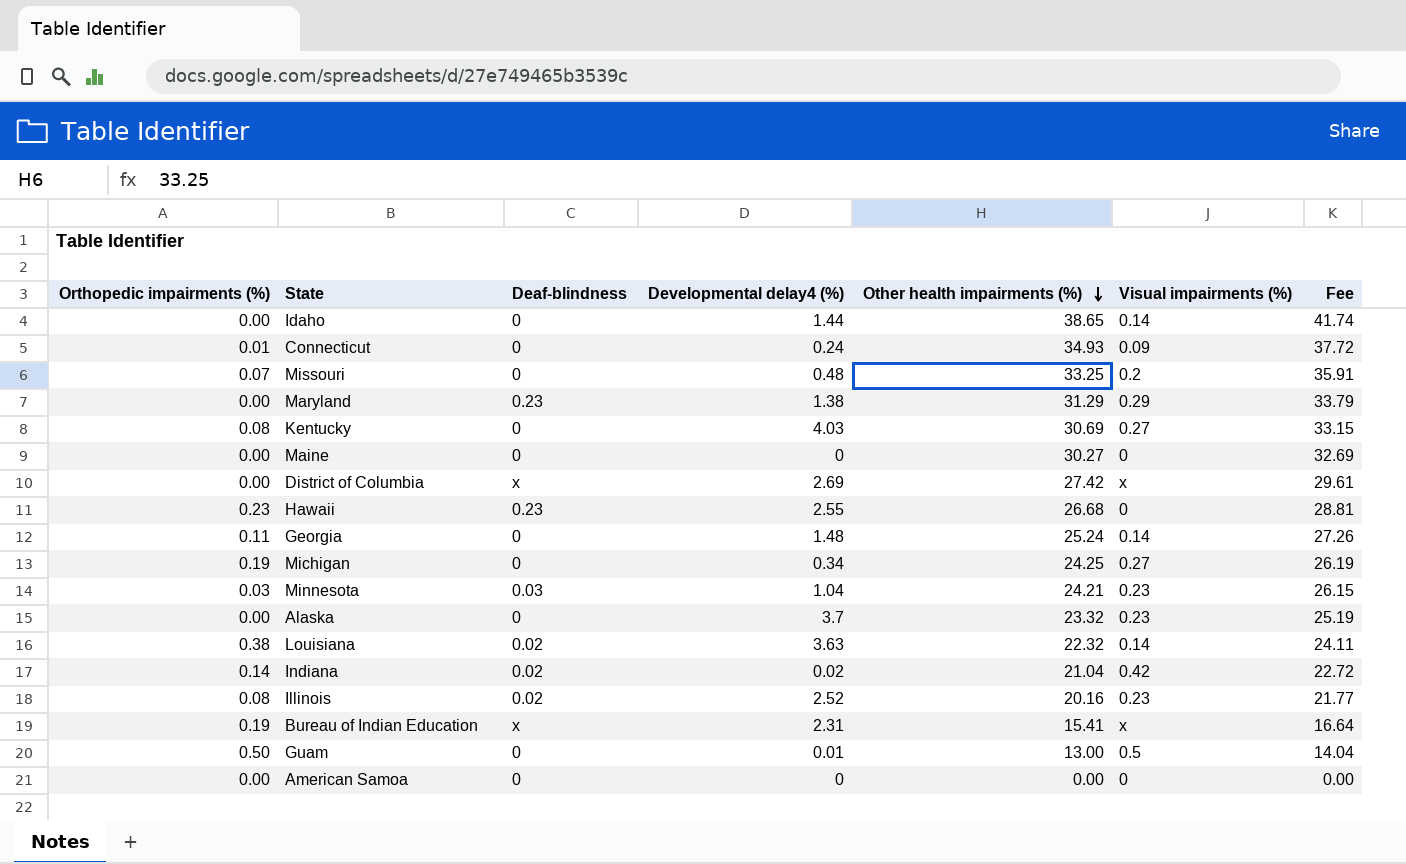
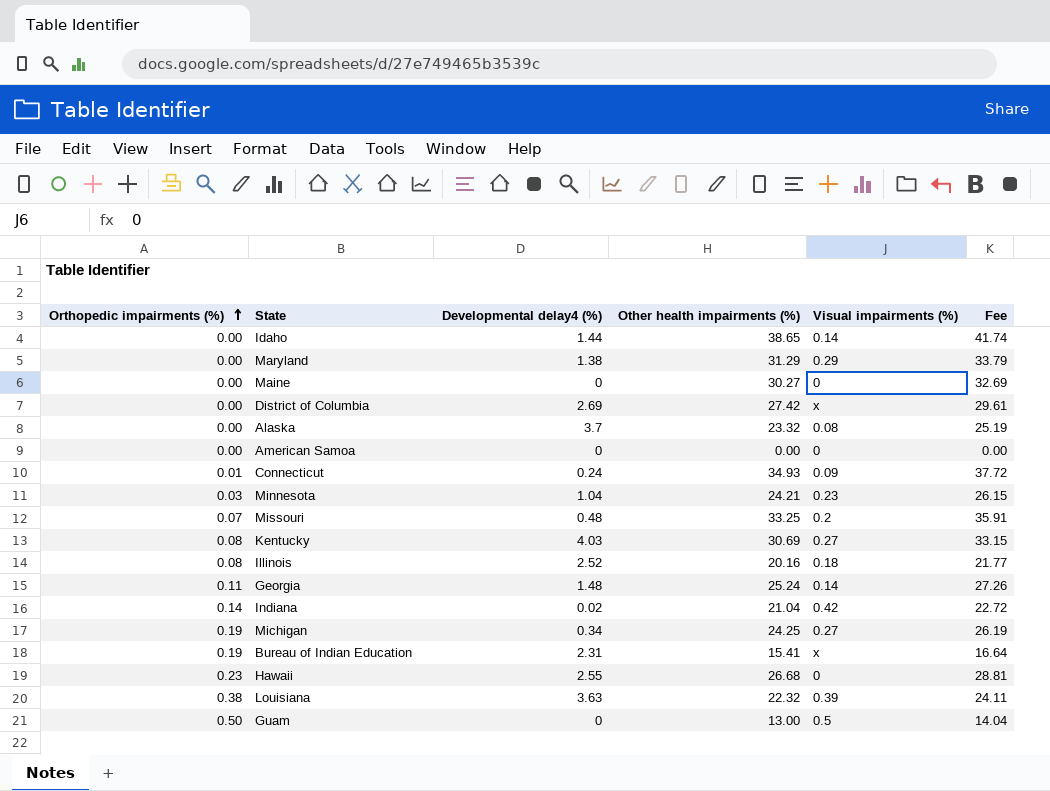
row order: Other health impairments (%) descending -> Orthopedic impairments (%) ascending
column Deaf-blindness | position: 3 -> none
Alaska | Visual impairments (%): 0.23 -> 0.08
Illinois | Visual impairments (%): 0.23 -> 0.18
Louisiana | Visual impairments (%): 0.14 -> 0.39
Guam | Developmental delay4 (%): 0.01 -> 0

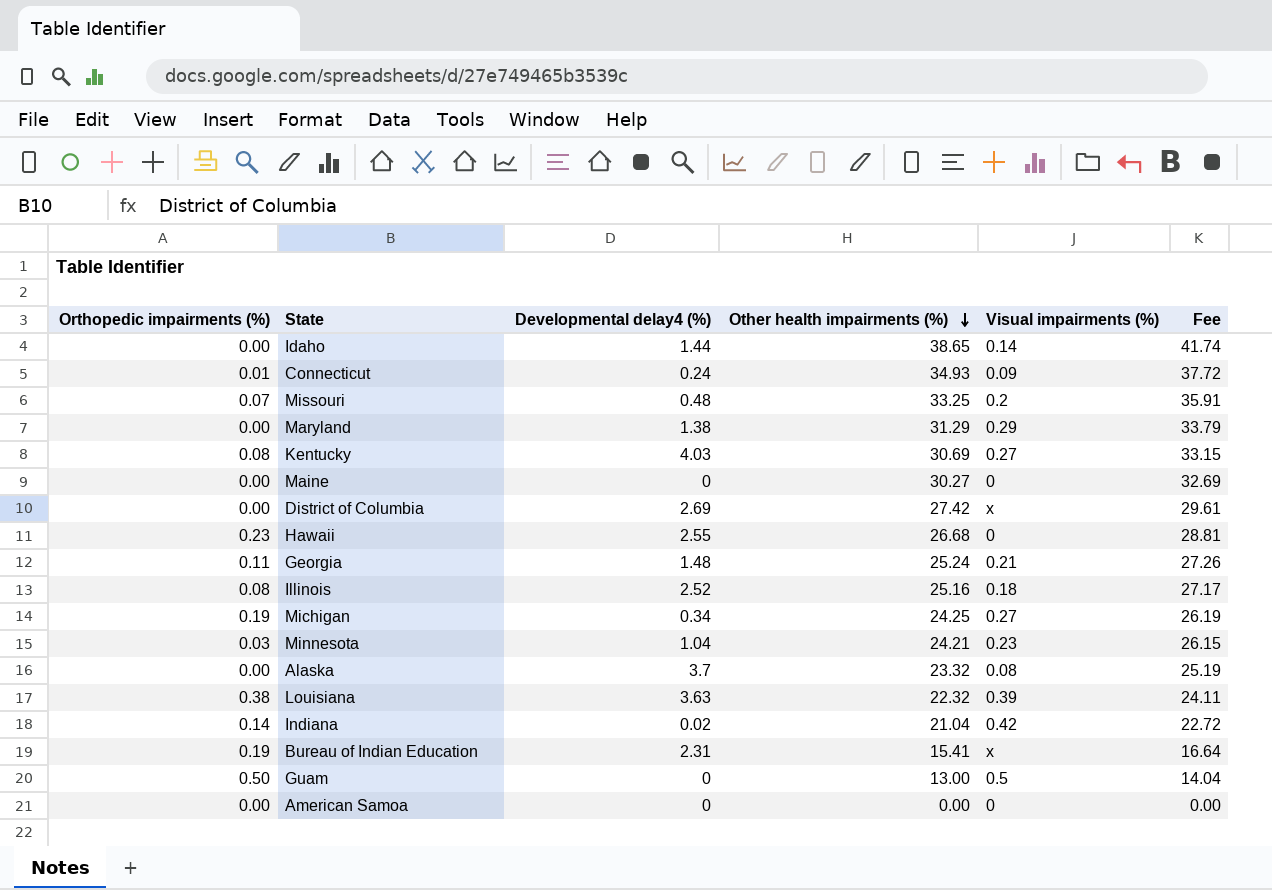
row order: Orthopedic impairments (%) ascending -> Other health impairments (%) descending
Georgia | Visual impairments (%): 0.14 -> 0.21
Illinois | Other health impairments (%): 20.16 -> 25.16
Illinois | Fee: 21.77 -> 27.17

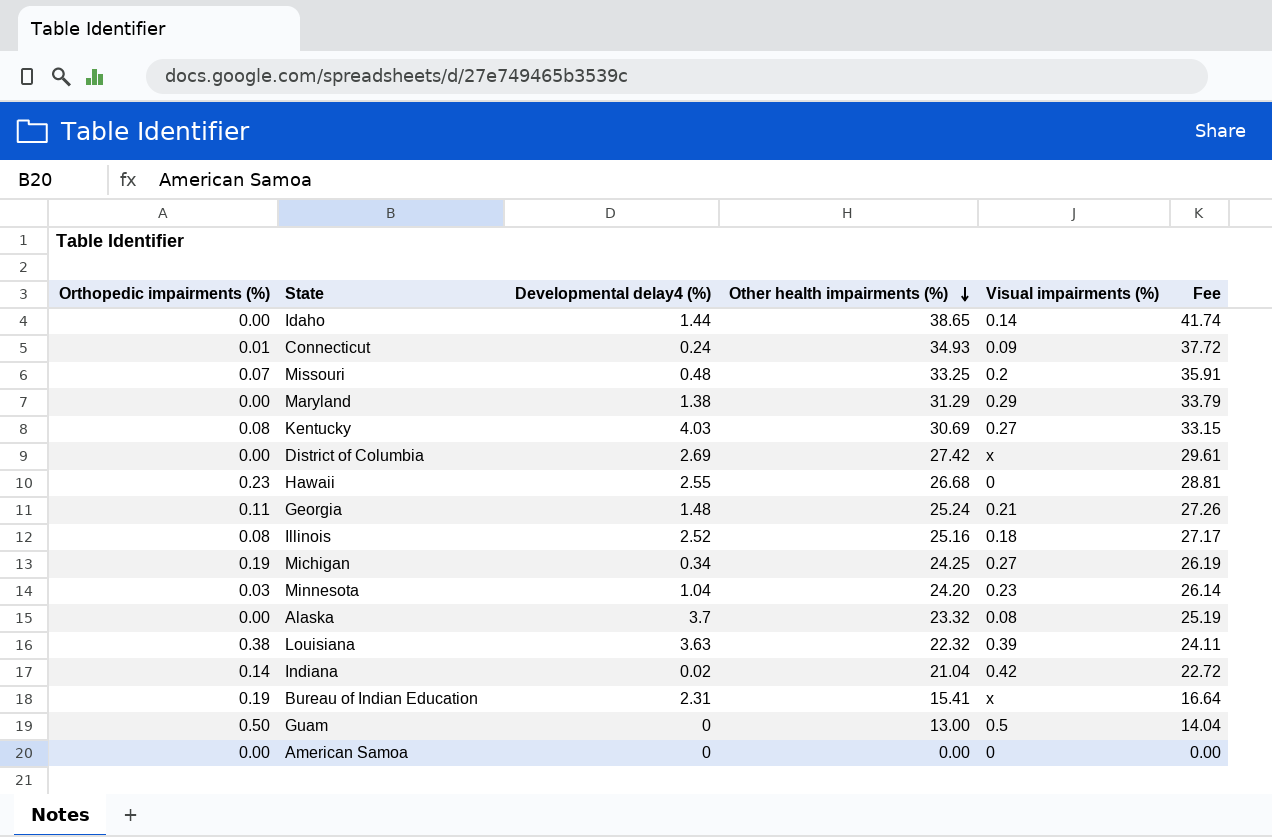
row Maine: 0.00 | 0 | 30.27 | 0 | 32.69 -> none
Minnesota | Other health impairments (%): 24.21 -> 24.20
Minnesota | Fee: 26.15 -> 26.14

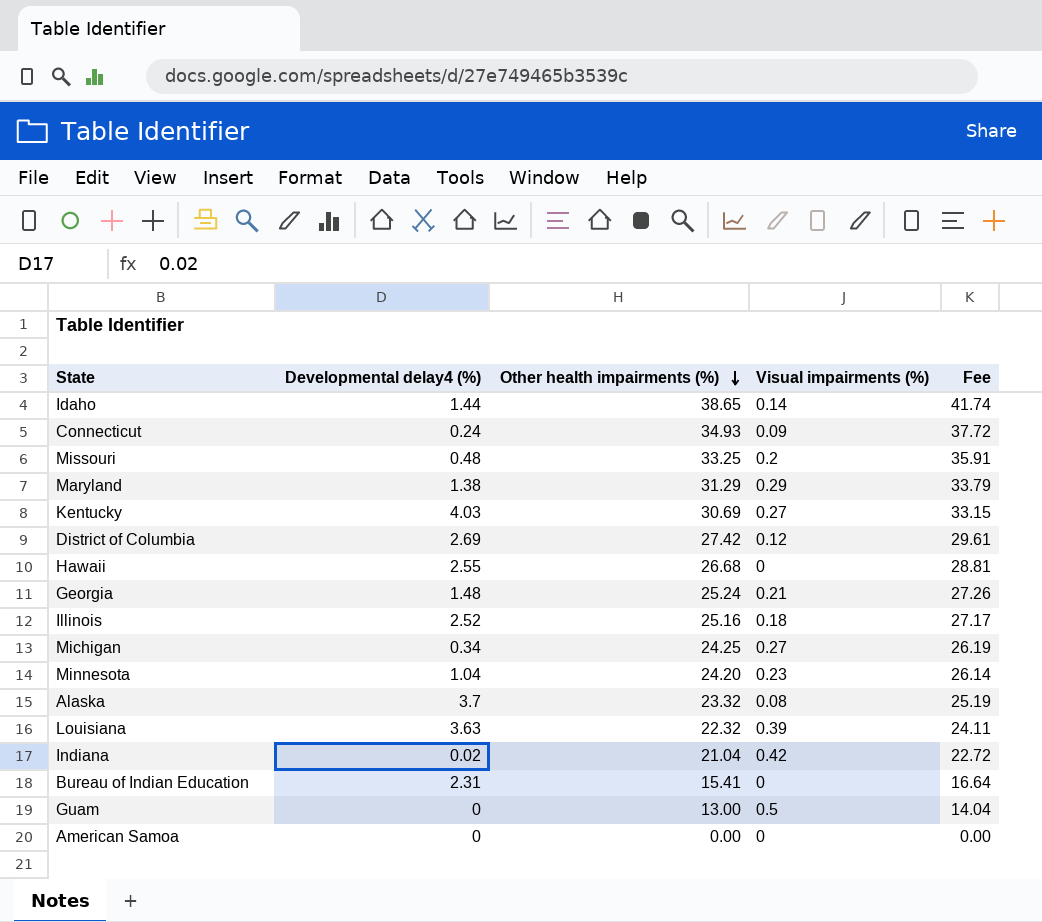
column Orthopedic impairments (%) | position: 1 -> none
District of Columbia | Visual impairments (%): x -> 0.12
Bureau of Indian Education | Visual impairments (%): x -> 0

